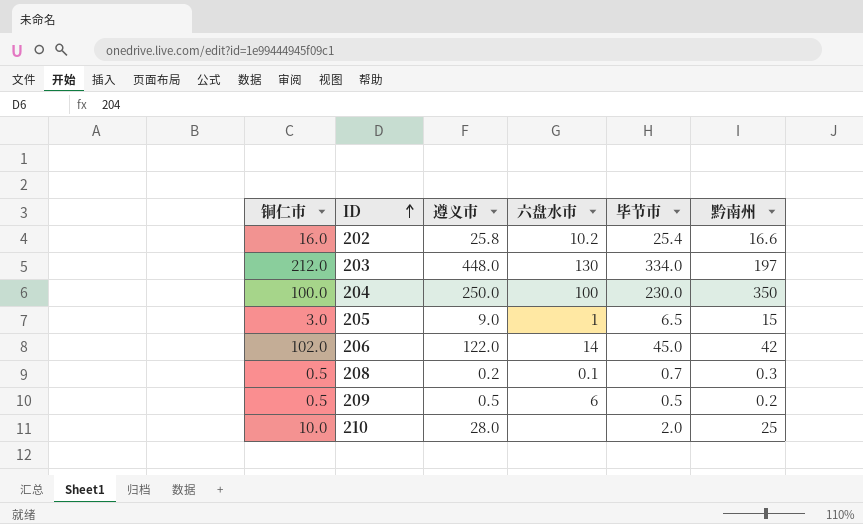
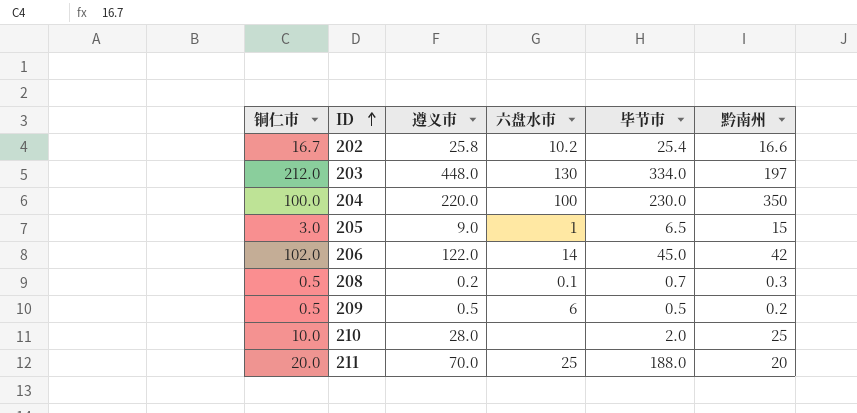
202 | 铜仁市: 16.0 -> 16.7
204 | 遵义市: 250.0 -> 220.0
row 211: none -> 20.0 | 70.0 | 25 | 188.0 | 20

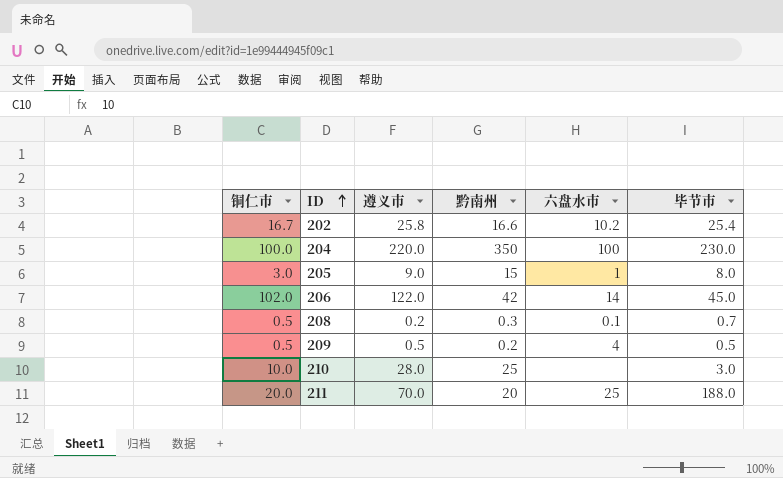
column 黔南州 | position: 6 -> 4
row 203: 212.0 | 448.0 | 130 | 334.0 | 197 -> none
205 | 毕节市: 6.5 -> 8.0
209 | 六盘水市: 6 -> 4
210 | 毕节市: 2.0 -> 3.0

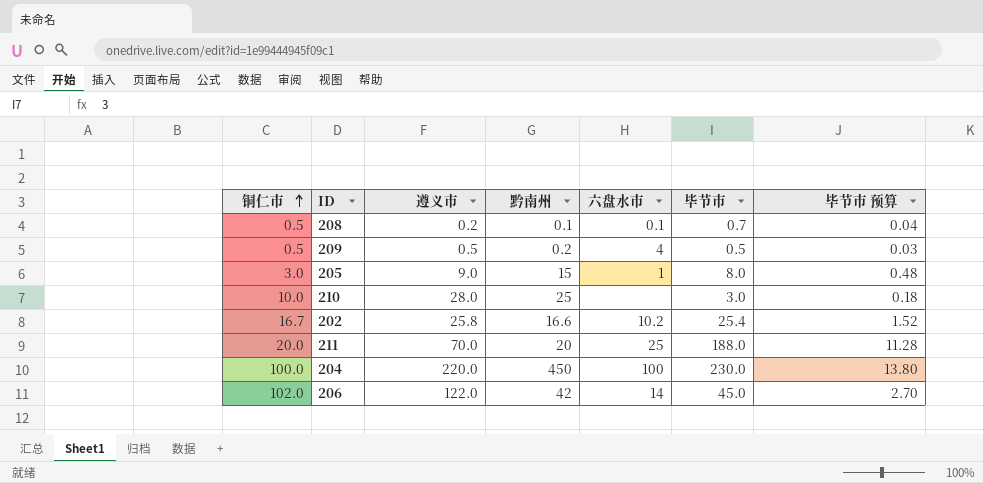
row order: ID ascending -> 铜仁市 ascending
column 毕节市 预算 | formula: none -> [毕节市] * 0.06
208 | 黔南州: 0.3 -> 0.1
204 | 黔南州: 350 -> 450

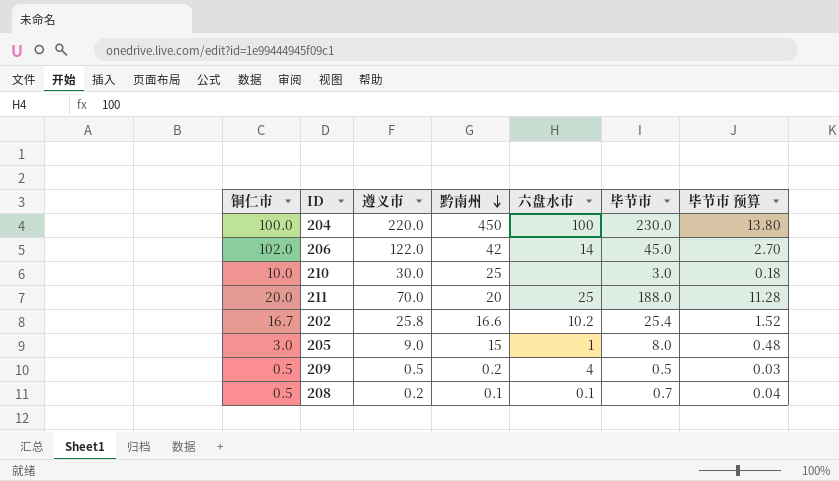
row order: 铜仁市 ascending -> 黔南州 descending
210 | 遵义市: 28.0 -> 30.0

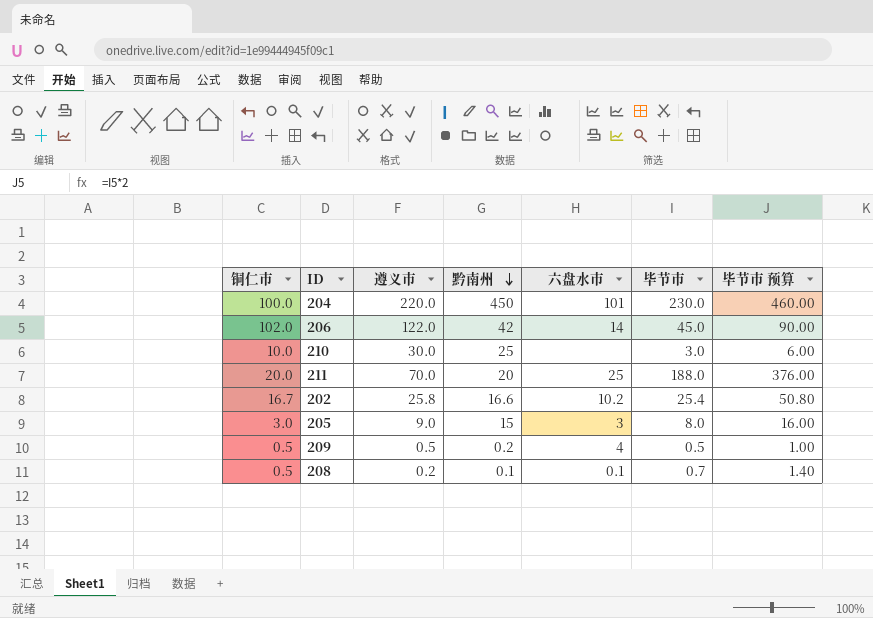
column 毕节市 预算 | formula: [毕节市] * 0.06 -> [毕节市] * 2
204 | 六盘水市: 100 -> 101
205 | 六盘水市: 1 -> 3

